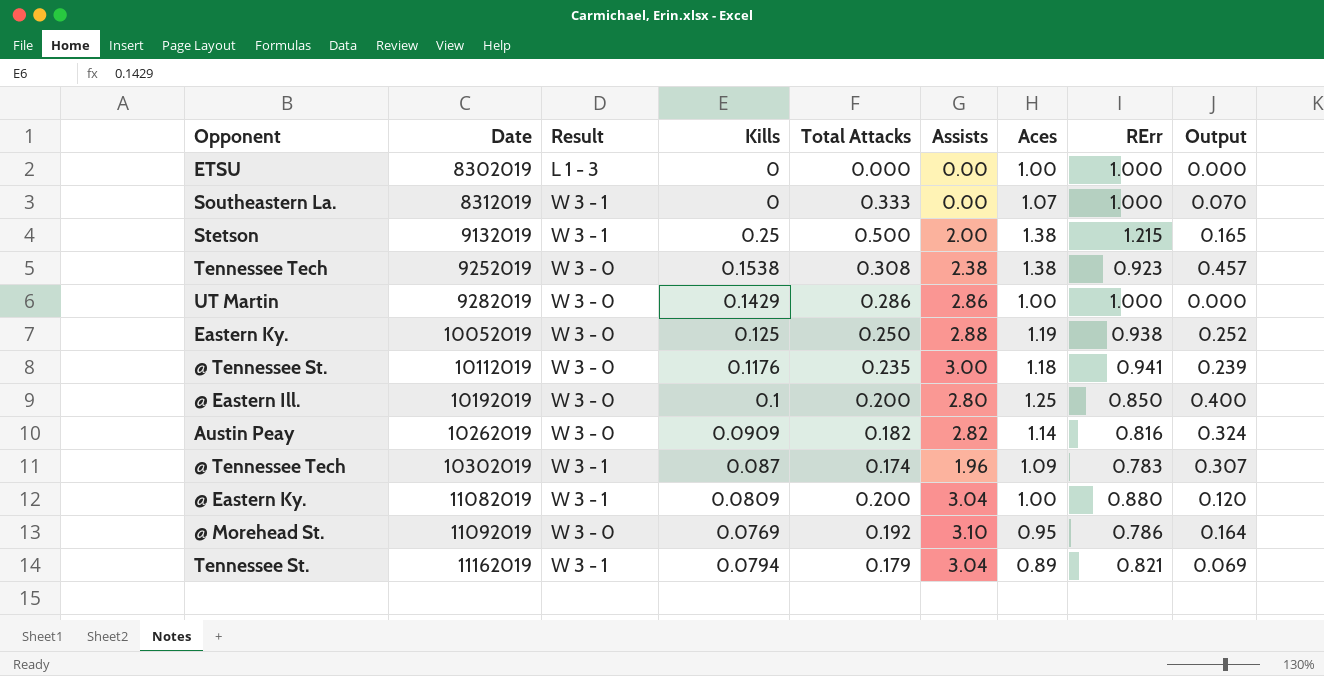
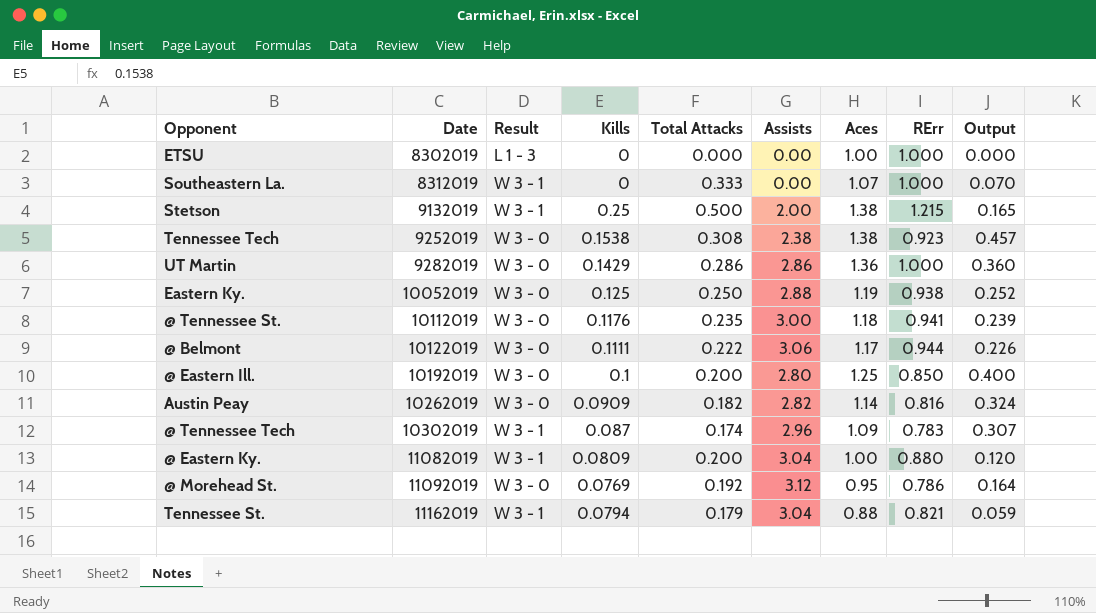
UT Martin | Aces: 1.00 -> 1.36
UT Martin | Output: 0.000 -> 0.360
row @ Belmont: none -> 10122019 | W 3 - 0 | 0.1111 | 0.222 | 3.06 | 1.17 | 0.944 | 0.226
@ Tennessee Tech | Assists: 1.96 -> 2.96
@ Morehead St. | Assists: 3.10 -> 3.12
Tennessee St. | Aces: 0.89 -> 0.88
Tennessee St. | Output: 0.069 -> 0.059

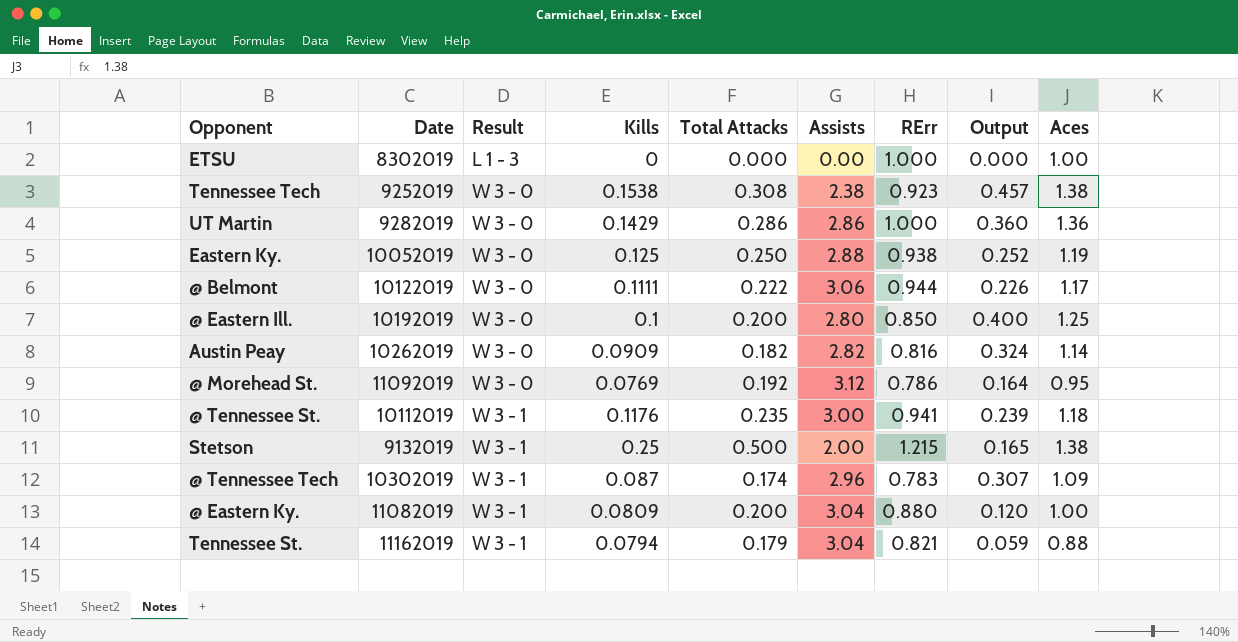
row order: Date ascending -> Result ascending
column Aces | position: 7 -> 9
row Southeastern La.: 8312019 | W 3 - 1 | 0 | 0.333 | 0.00 | 1.07 | 1.000 | 0.070 -> none
@ Tennessee St. | Result: W 3 - 0 -> W 3 - 1

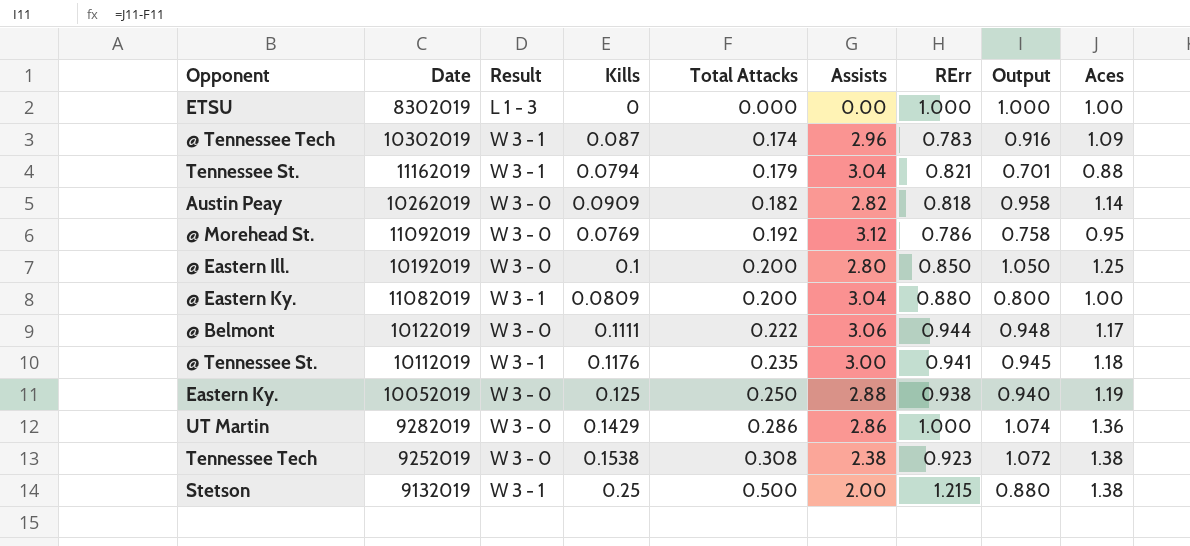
row order: Result ascending -> Total Attacks ascending
column Output | formula: [Aces] - [RErr] -> [Aces] - [Total Attacks]
Austin Peay | RErr: 0.816 -> 0.818

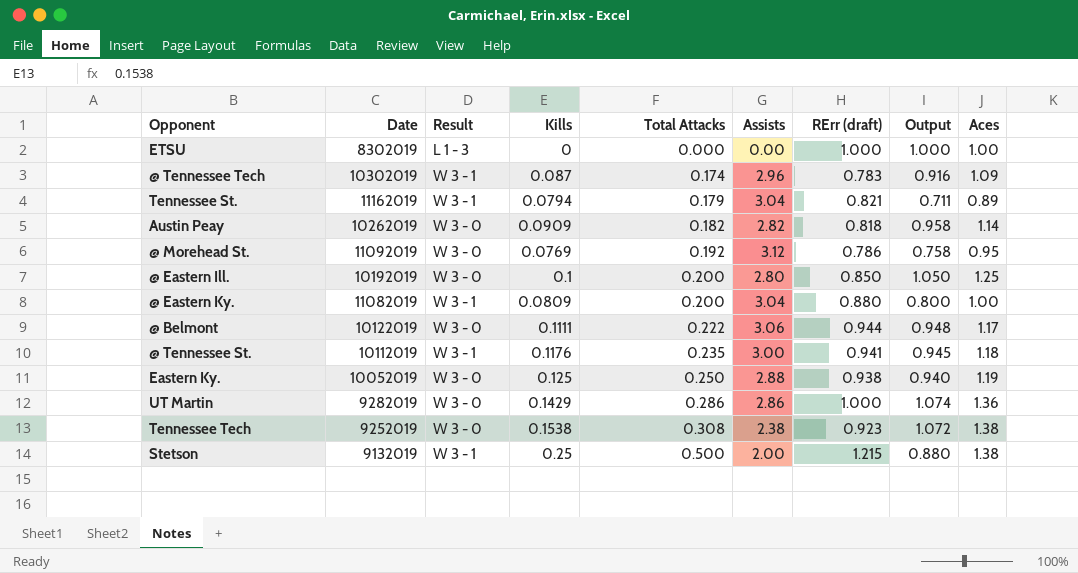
column name: RErr -> RErr (draft)
Tennessee St. | Output: 0.701 -> 0.711
Tennessee St. | Aces: 0.88 -> 0.89

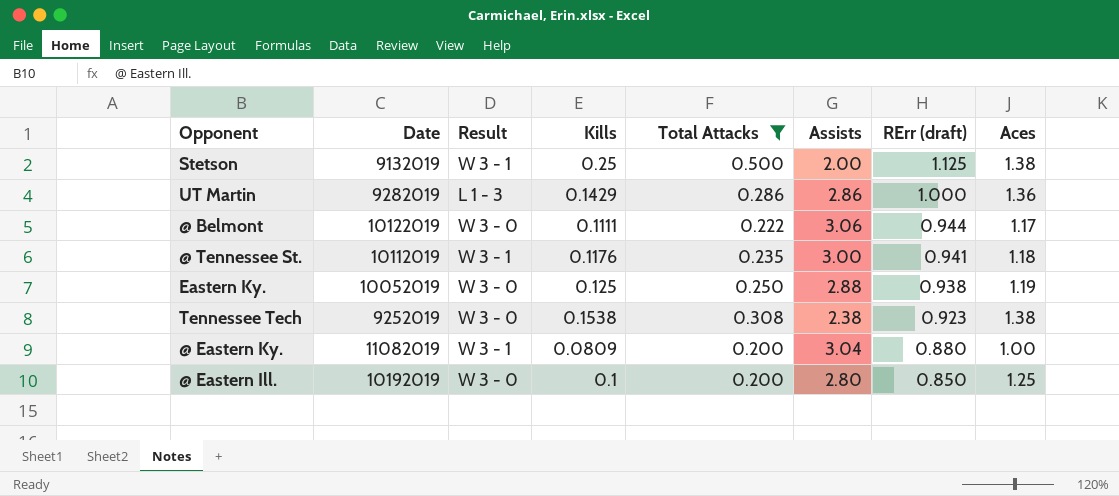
filter: none -> Total Attacks >= 0.200
row order: Total Attacks ascending -> RErr (draft) descending
column Output | formula: [Aces] - [Total Attacks] -> none
Stetson | RErr (draft): 1.215 -> 1.125
UT Martin | Result: W 3 - 0 -> L 1 - 3

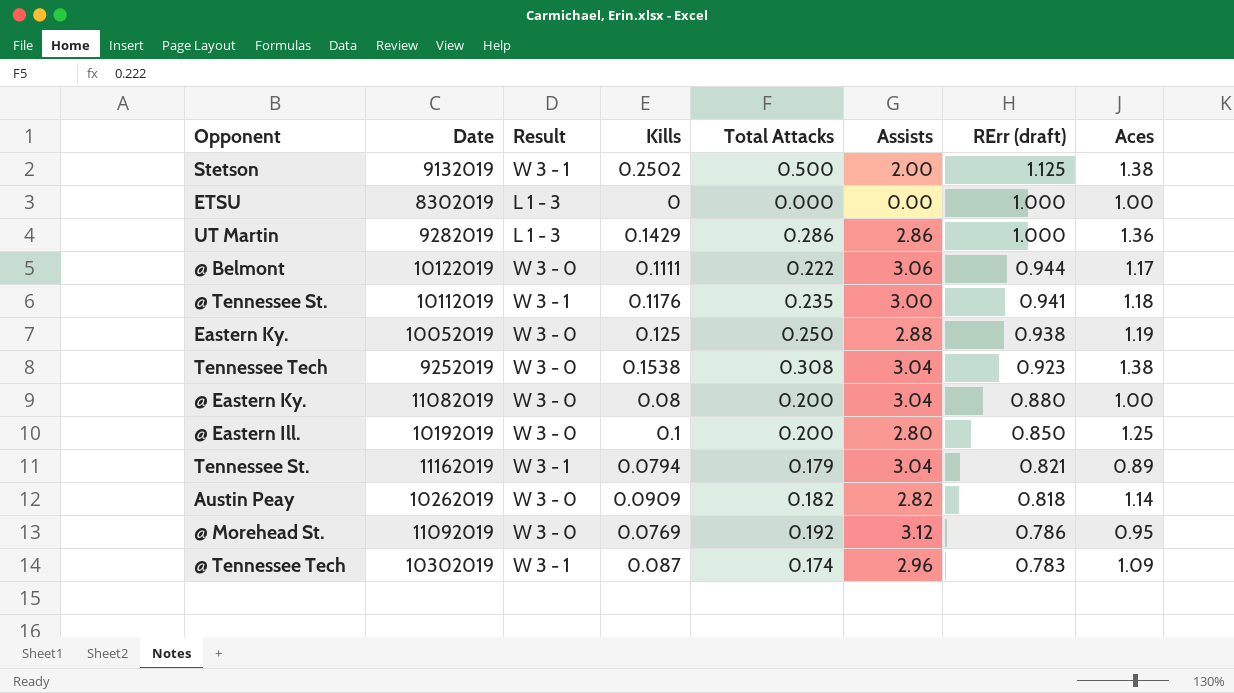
filter: Total Attacks >= 0.200 -> none
Stetson | Kills: 0.25 -> 0.2502
Tennessee Tech | Assists: 2.38 -> 3.04
@ Eastern Ky. | Result: W 3 - 1 -> W 3 - 0
@ Eastern Ky. | Kills: 0.0809 -> 0.08

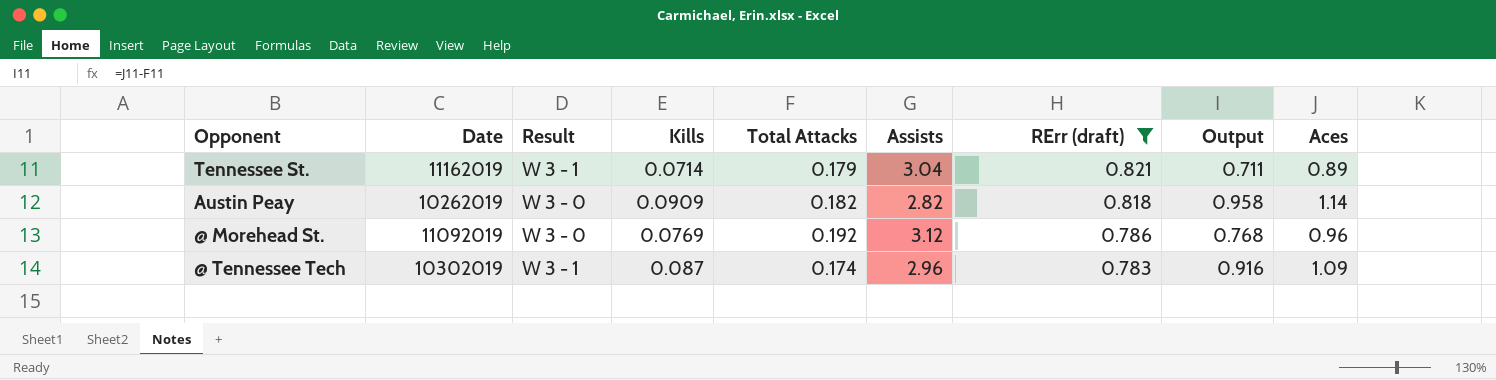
filter: none -> RErr (draft) <= 0.821
column Output | formula: none -> [Aces] - [Total Attacks]
Tennessee St. | Kills: 0.0794 -> 0.0714
@ Morehead St. | Aces: 0.95 -> 0.96

